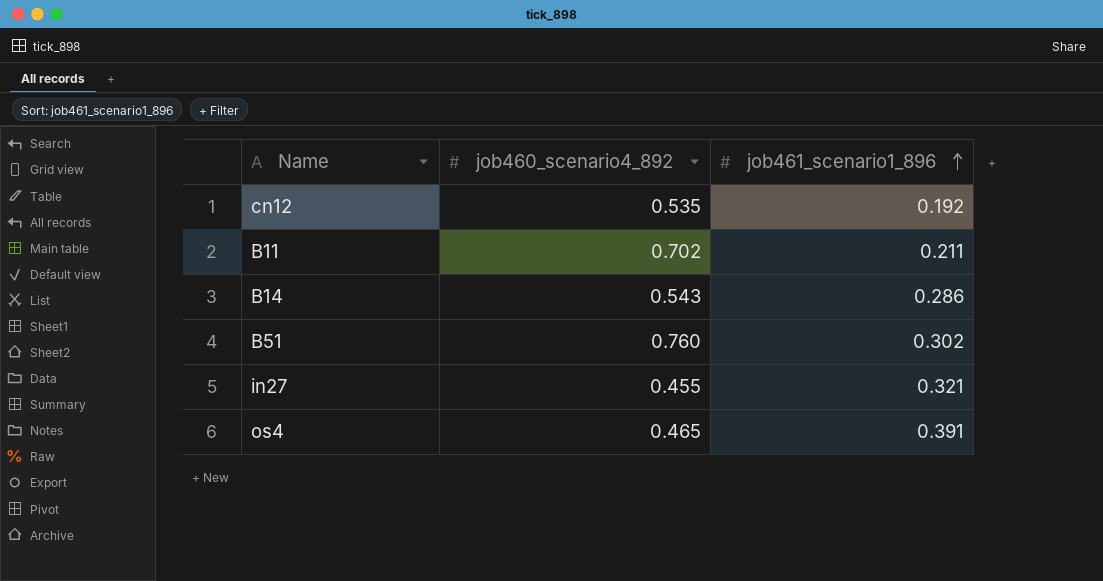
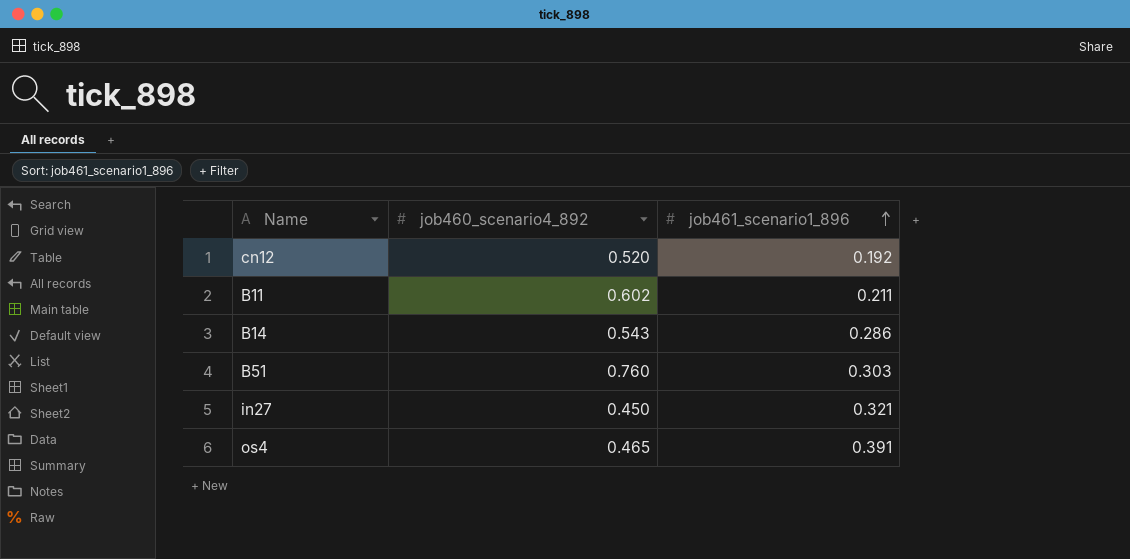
cn12 | job460_scenario4_892: 0.535 -> 0.520
B11 | job460_scenario4_892: 0.702 -> 0.602
B51 | job461_scenario1_896: 0.302 -> 0.303
in27 | job460_scenario4_892: 0.455 -> 0.450

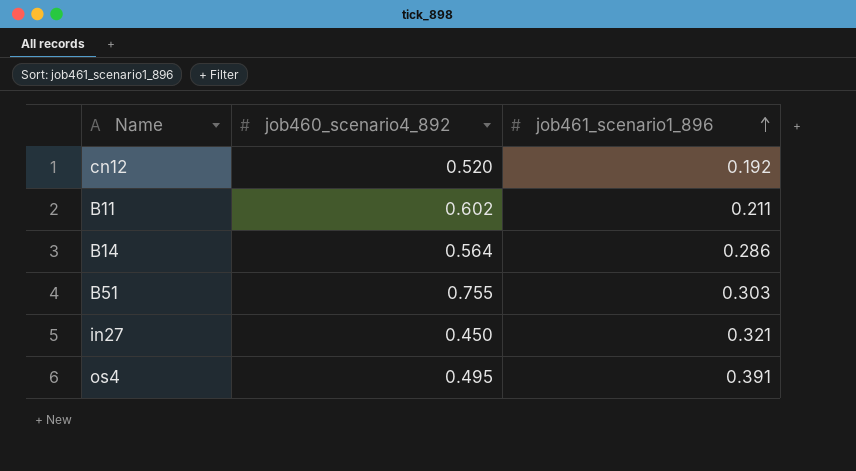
B14 | job460_scenario4_892: 0.543 -> 0.564
B51 | job460_scenario4_892: 0.760 -> 0.755
os4 | job460_scenario4_892: 0.465 -> 0.495

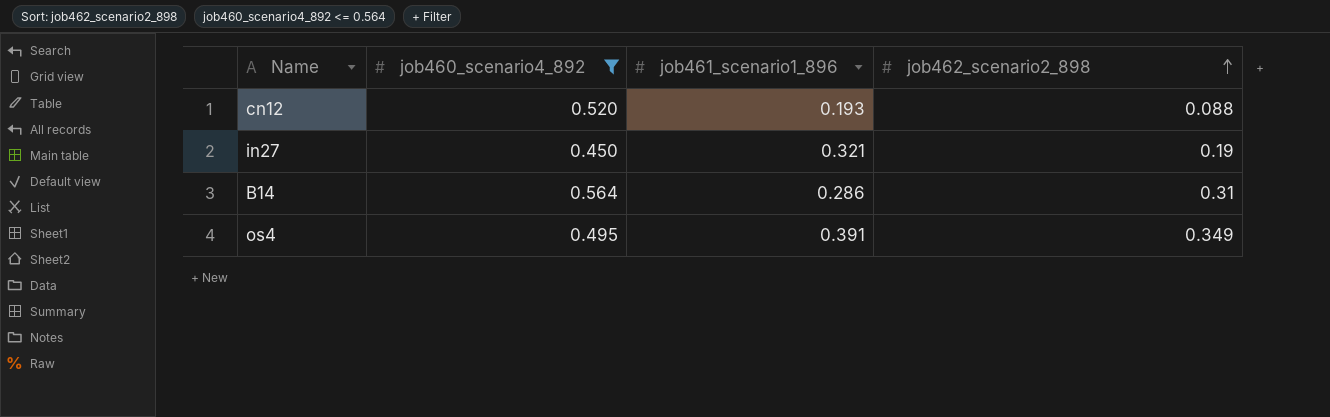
filter: none -> job460_scenario4_892 <= 0.564
row order: job461_scenario1_896 ascending -> job462_scenario2_898 ascending
column job462_scenario2_898 | position: none -> 4
cn12 | job461_scenario1_896: 0.192 -> 0.193

